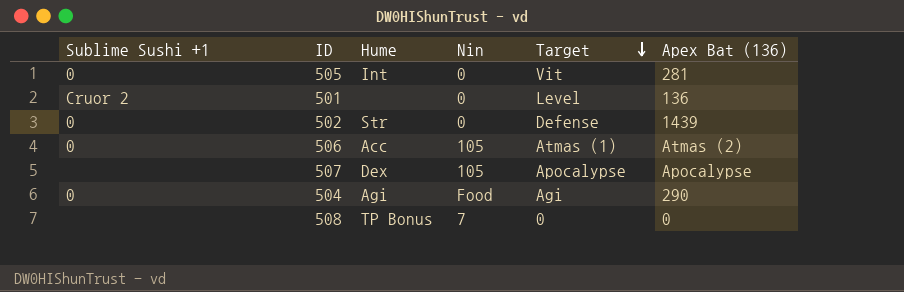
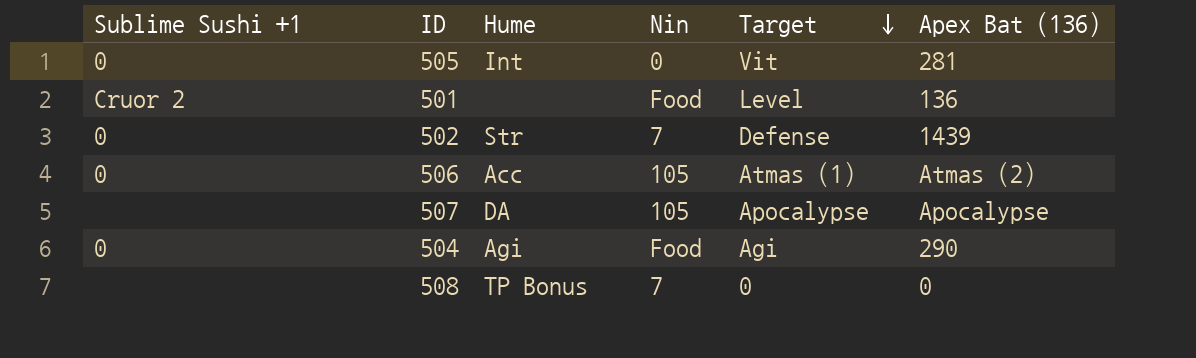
501 | Nin: 0 -> Food
502 | Nin: 0 -> 7
507 | Hume: Dex -> DA

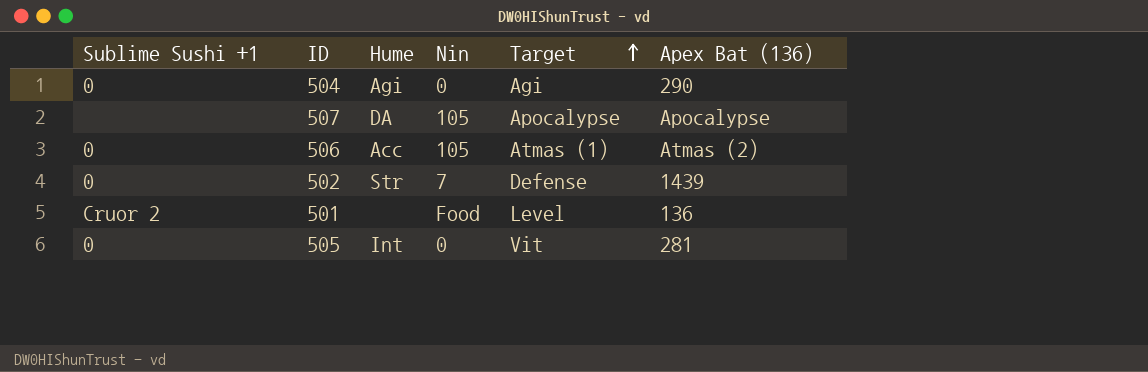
row order: Target descending -> Target ascending
row 508: none | TP Bonus | 7 | 0 | 0 -> none
504 | Nin: Food -> 0

